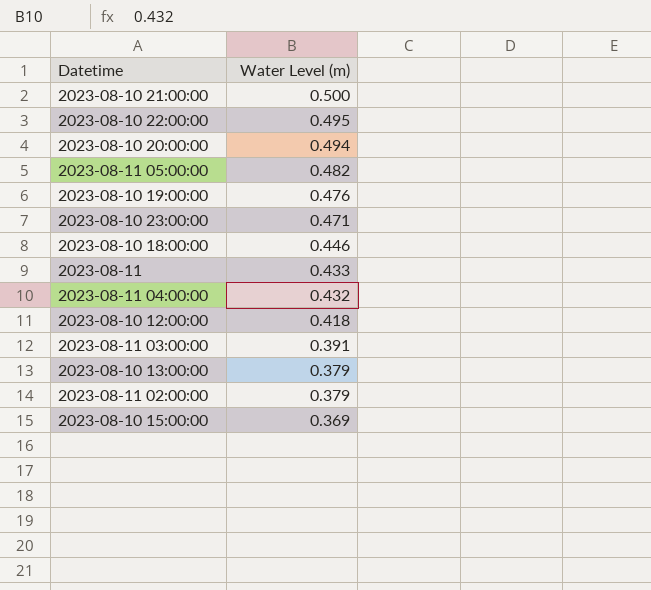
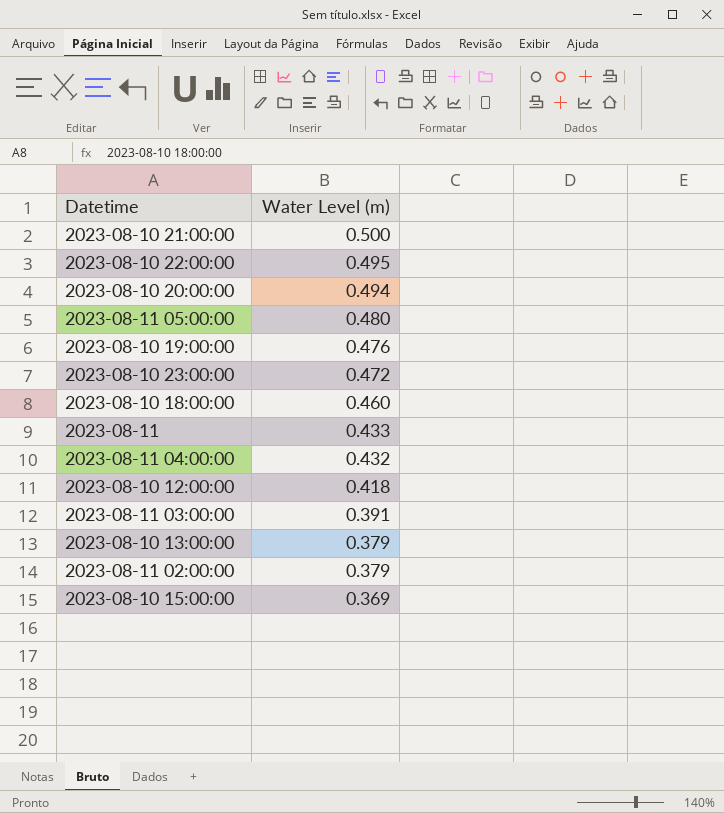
2023-08-11 05:00:00 | Water Level (m): 0.482 -> 0.480
2023-08-10 23:00:00 | Water Level (m): 0.471 -> 0.472
2023-08-10 18:00:00 | Water Level (m): 0.446 -> 0.460

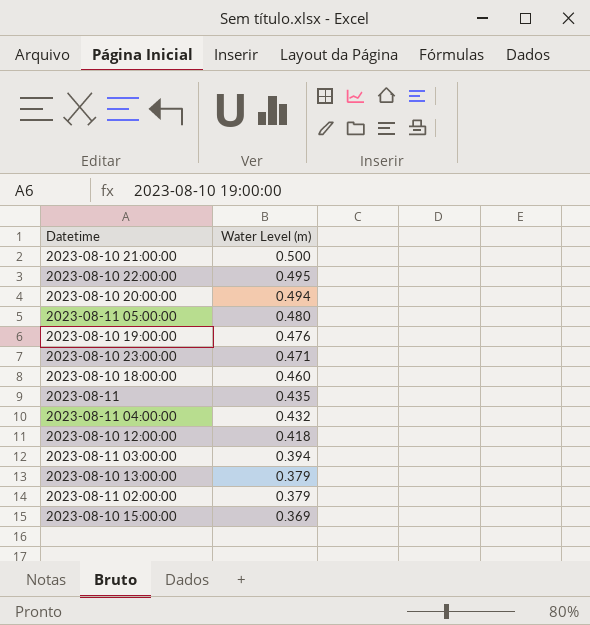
2023-08-10 23:00:00 | Water Level (m): 0.472 -> 0.471
2023-08-11 | Water Level (m): 0.433 -> 0.435
2023-08-11 03:00:00 | Water Level (m): 0.391 -> 0.394

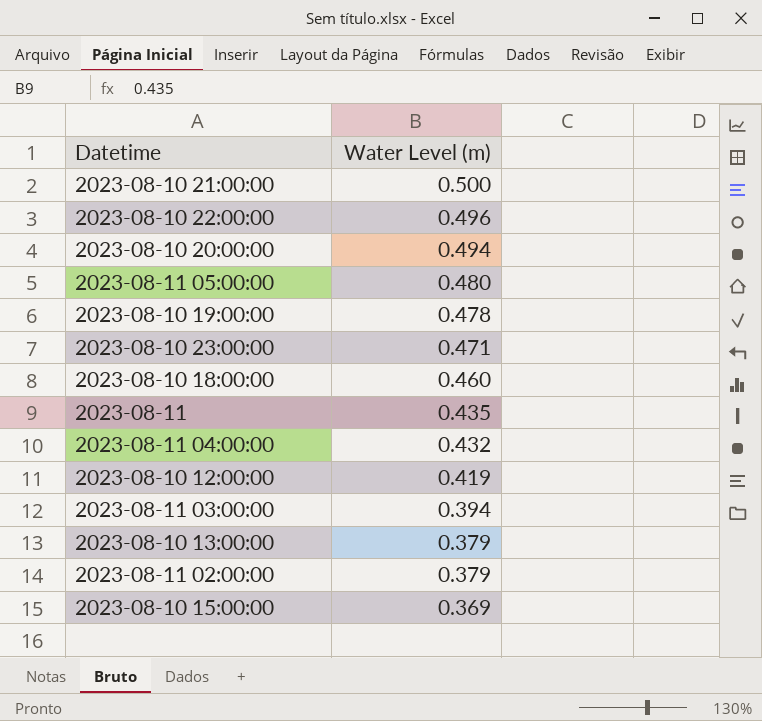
2023-08-10 22:00:00 | Water Level (m): 0.495 -> 0.496
2023-08-10 19:00:00 | Water Level (m): 0.476 -> 0.478
2023-08-10 12:00:00 | Water Level (m): 0.418 -> 0.419

